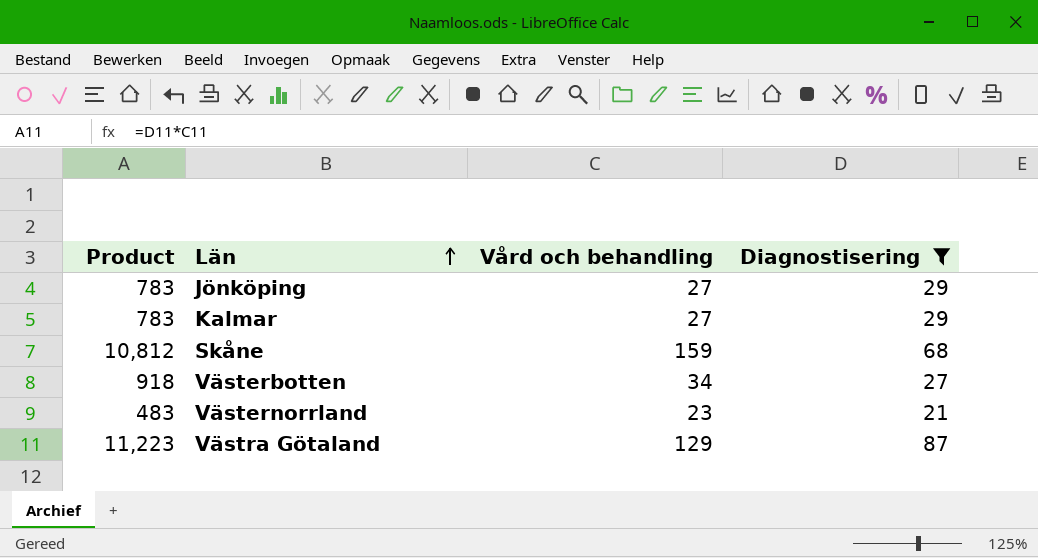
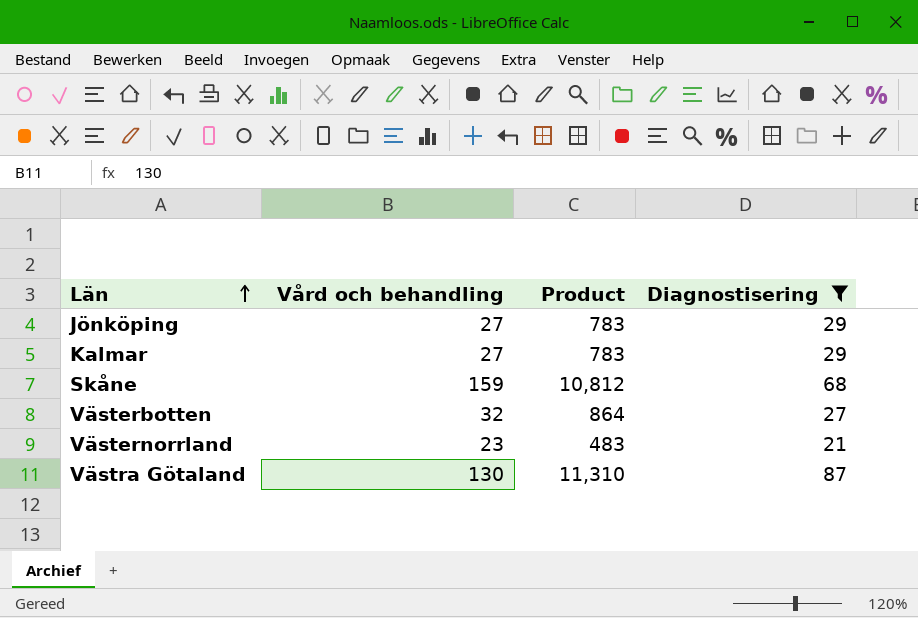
column Product | position: 1 -> 3
Västerbotten | Vård och behandling: 34 -> 32
Västerbotten | Product: 918 -> 864
Västra Götaland | Vård och behandling: 129 -> 130
Västra Götaland | Product: 11,223 -> 11,310

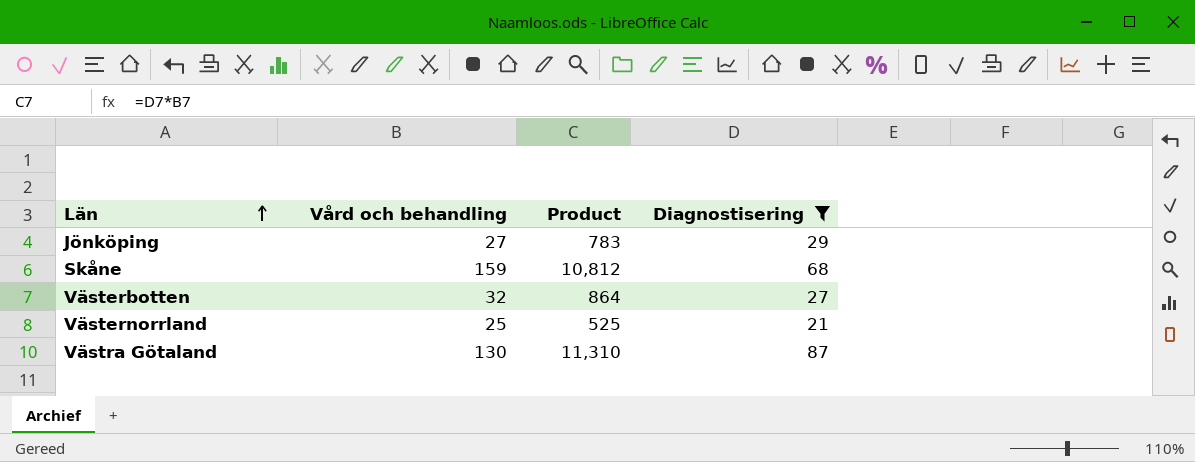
row Kalmar: 27 | 783 | 29 -> none
Västernorrland | Vård och behandling: 23 -> 25
Västernorrland | Product: 483 -> 525

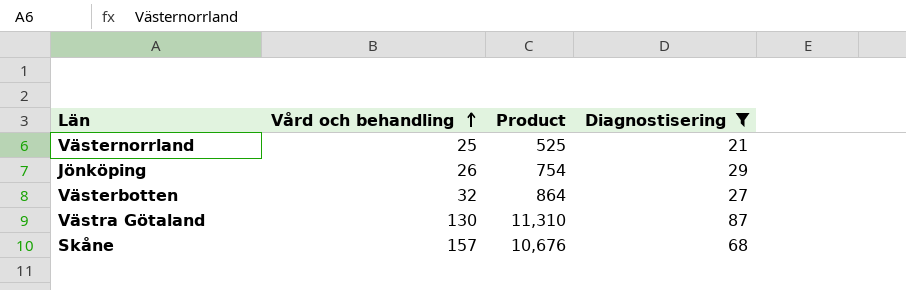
row order: Län ascending -> Vård och behandling ascending
Jönköping | Vård och behandling: 27 -> 26
Jönköping | Product: 783 -> 754
Skåne | Vård och behandling: 159 -> 157
Skåne | Product: 10,812 -> 10,676

